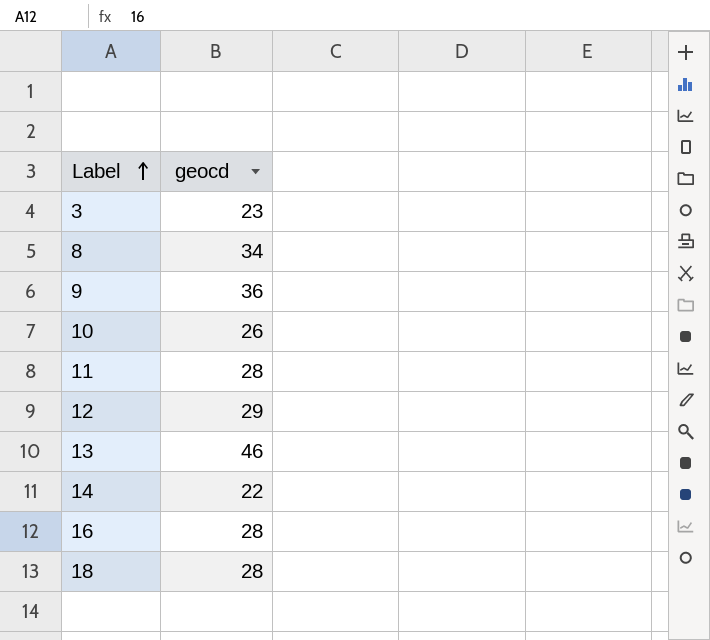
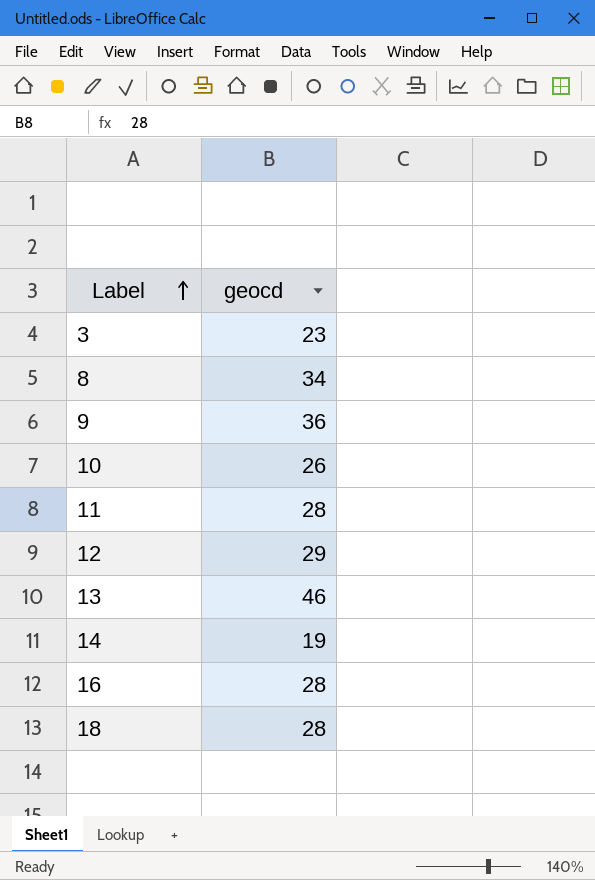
14 | geocd: 22 -> 19

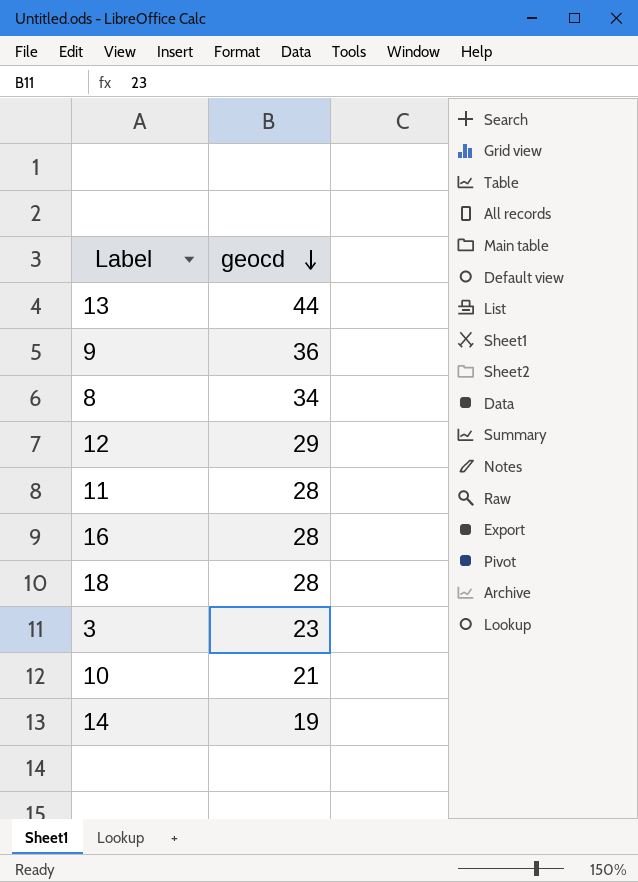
row order: Label ascending -> geocd descending
13 | geocd: 46 -> 44
10 | geocd: 26 -> 21

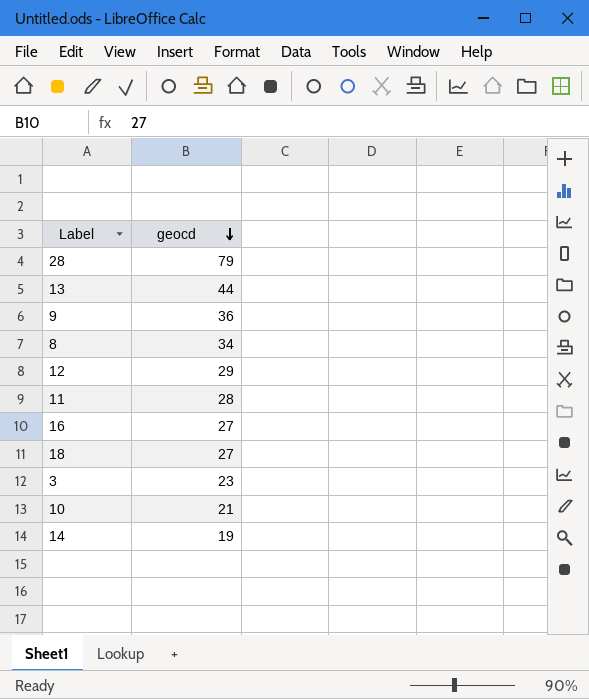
row 28: none -> 79
16 | geocd: 28 -> 27
18 | geocd: 28 -> 27

